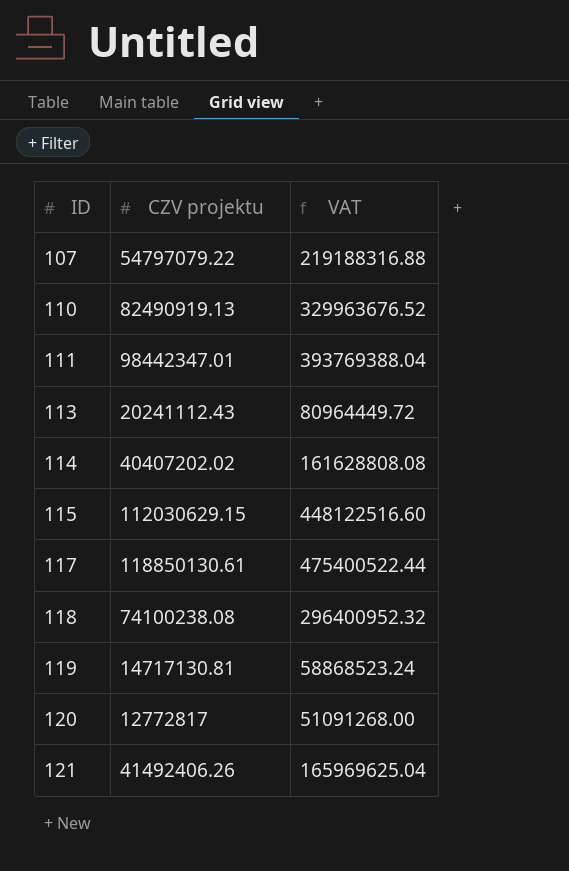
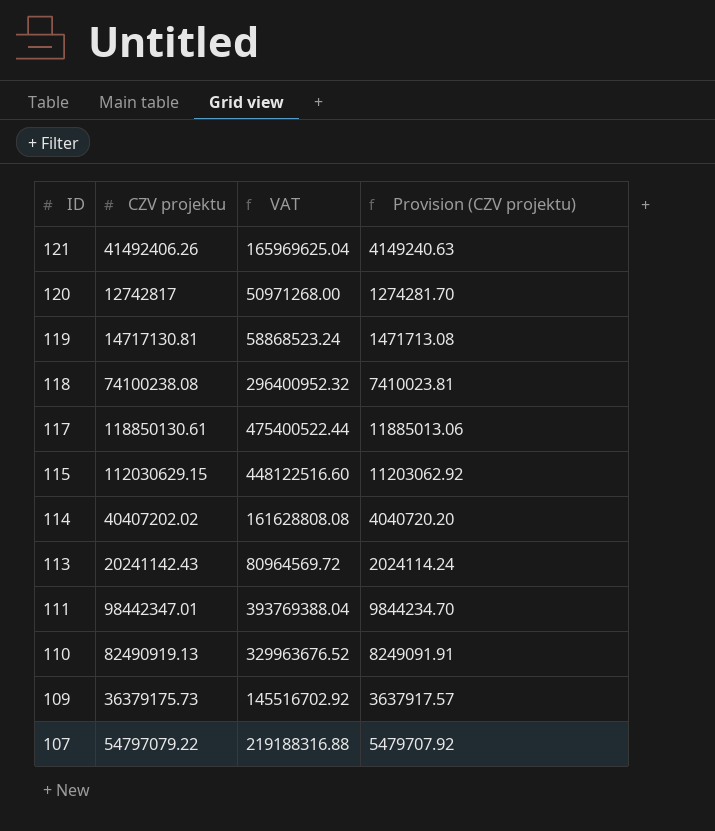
row order: ID ascending -> ID descending
column Provision (CZV projektu) | formula: none -> [CZV projektu] * 0.1
120 | CZV projektu: 12772817 -> 12742817
120 | VAT: 51091268.00 -> 50971268.00
113 | CZV projektu: 20241112.43 -> 20241142.43
113 | VAT: 80964449.72 -> 80964569.72
row 109: none -> 36379175.73 | 145516702.92 | 3637917.57

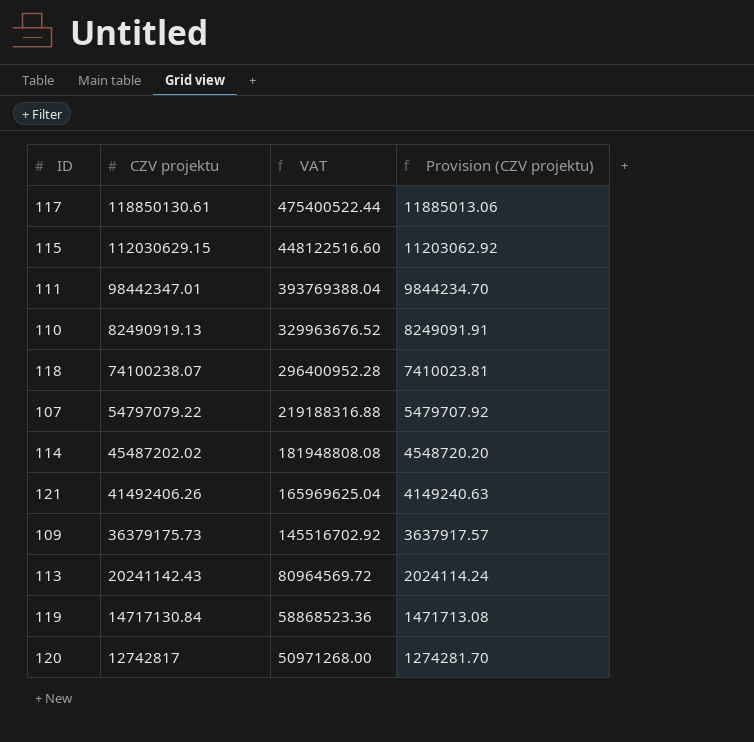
row order: ID descending -> CZV projektu descending
118 | CZV projektu: 74100238.08 -> 74100238.07
118 | VAT: 296400952.32 -> 296400952.28
114 | CZV projektu: 40407202.02 -> 45487202.02
114 | VAT: 161628808.08 -> 181948808.08
114 | Provision (CZV projektu): 4040720.20 -> 4548720.20
119 | CZV projektu: 14717130.81 -> 14717130.84
119 | VAT: 58868523.24 -> 58868523.36

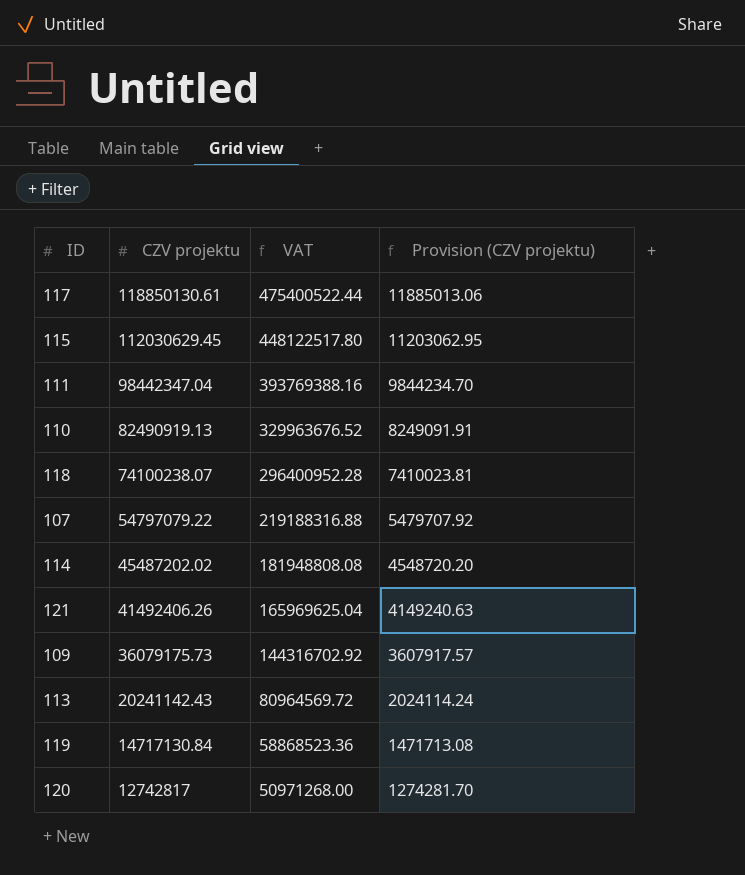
115 | CZV projektu: 112030629.15 -> 112030629.45
115 | VAT: 448122516.60 -> 448122517.80
115 | Provision (CZV projektu): 11203062.92 -> 11203062.95
111 | CZV projektu: 98442347.01 -> 98442347.04
111 | VAT: 393769388.04 -> 393769388.16
109 | CZV projektu: 36379175.73 -> 36079175.73
109 | VAT: 145516702.92 -> 144316702.92
109 | Provision (CZV projektu): 3637917.57 -> 3607917.57

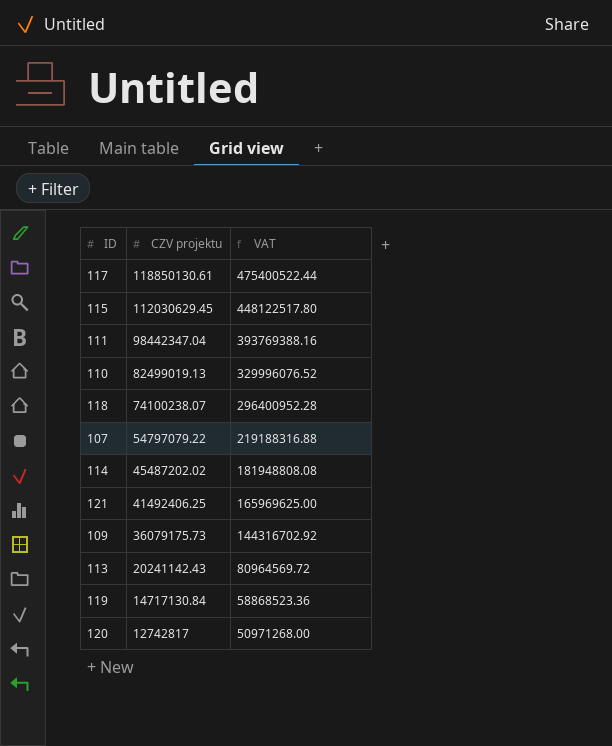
column Provision (CZV projektu) | formula: [CZV projektu] * 0.1 -> none
110 | CZV projektu: 82490919.13 -> 82499019.13
110 | VAT: 329963676.52 -> 329996076.52
121 | CZV projektu: 41492406.26 -> 41492406.25
121 | VAT: 165969625.04 -> 165969625.00

